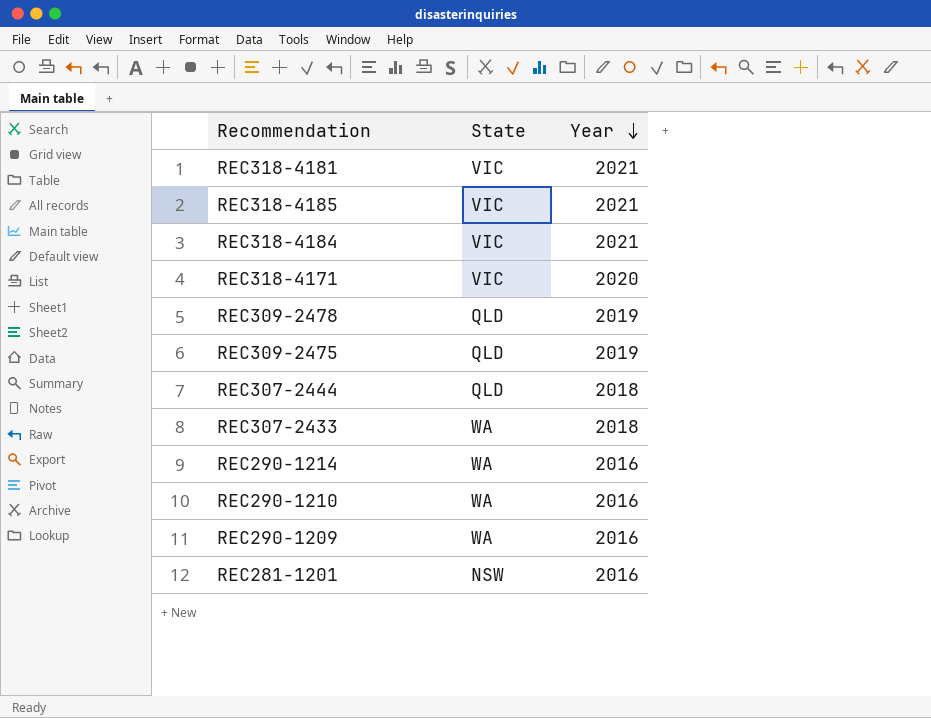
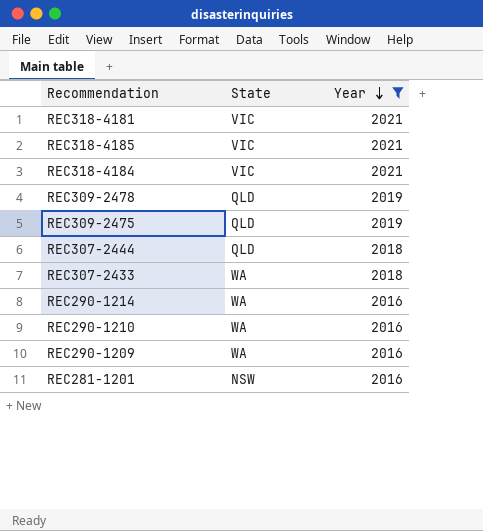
filter: none -> Year != 2020

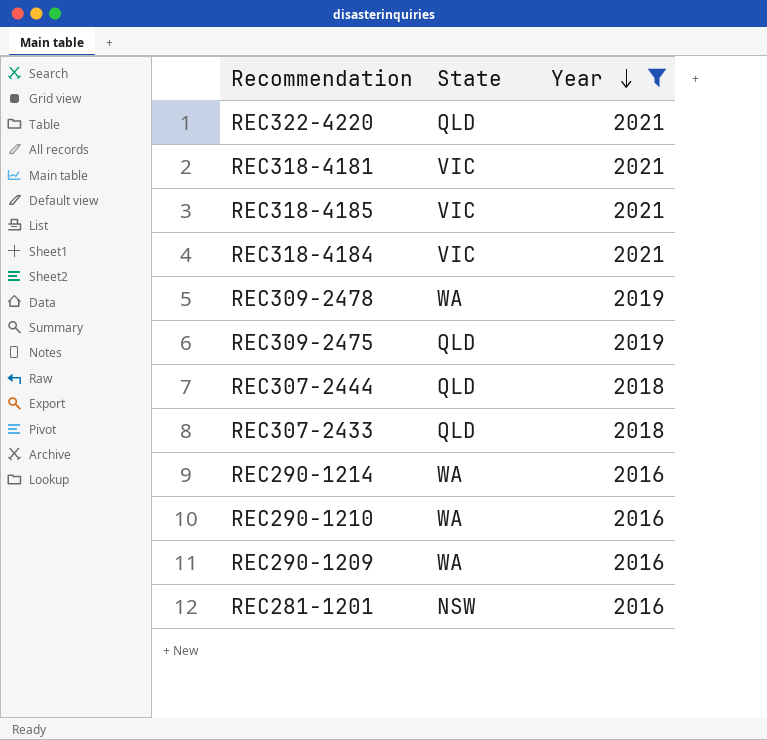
row REC322-4220: none -> QLD | 2021
REC309-2478 | State: QLD -> WA
REC307-2433 | State: WA -> QLD

